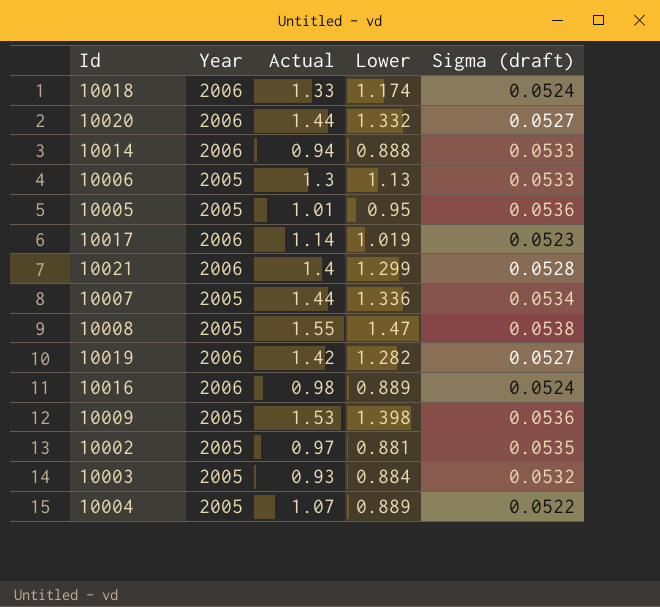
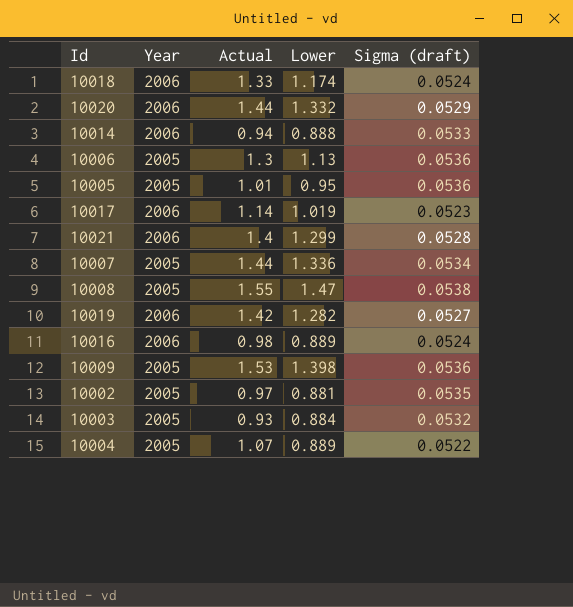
10020 | Sigma (draft): 0.0527 -> 0.0529
10006 | Sigma (draft): 0.0533 -> 0.0536

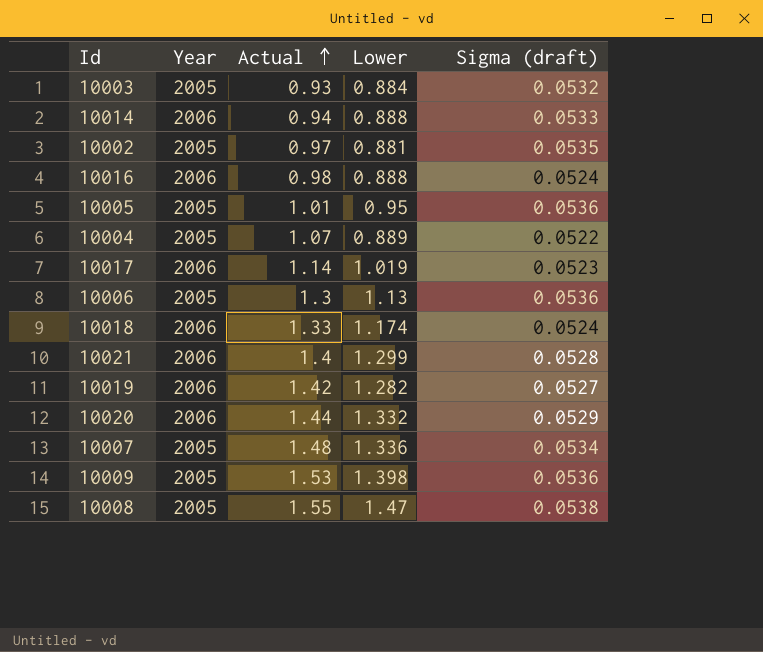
row order: none -> Actual ascending
10016 | Lower: 0.889 -> 0.888
10007 | Actual: 1.44 -> 1.48

